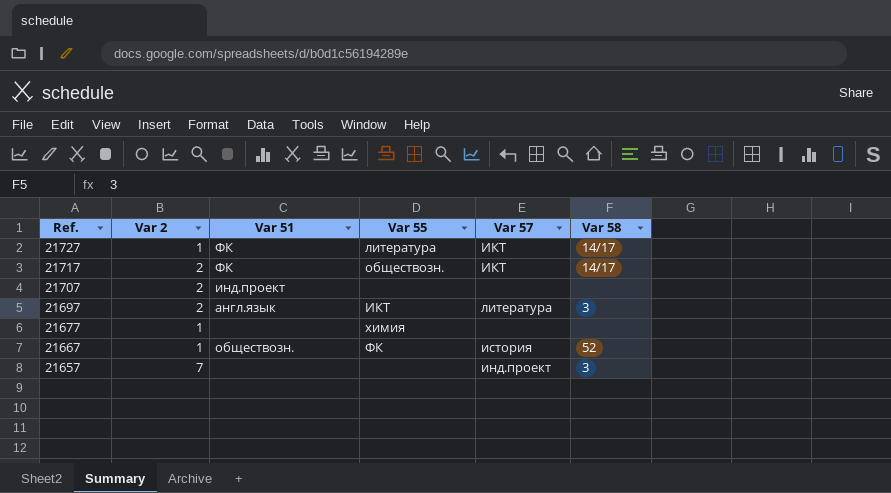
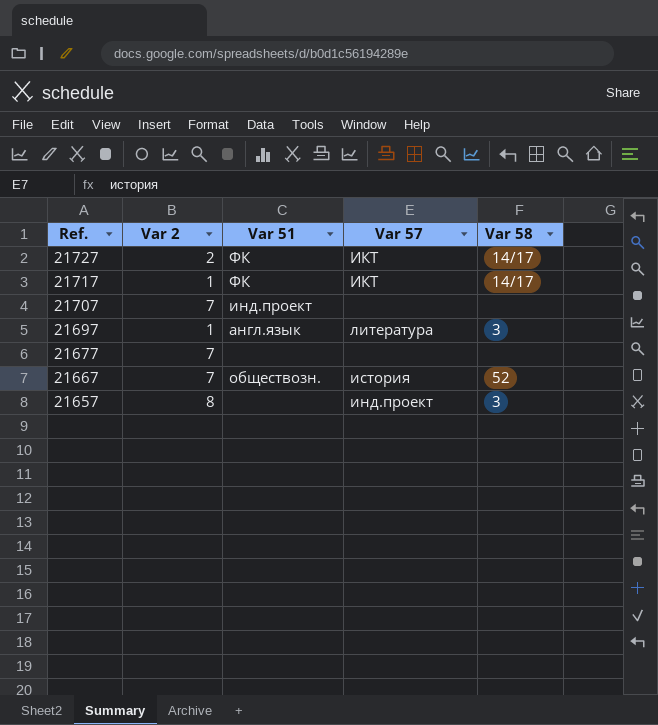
column Var 55 | position: 4 -> none
21727 | Var 2: 1 -> 2
21717 | Var 2: 2 -> 1
21707 | Var 2: 2 -> 7
21697 | Var 2: 2 -> 1
21677 | Var 2: 1 -> 7
21667 | Var 2: 1 -> 7
21657 | Var 2: 7 -> 8

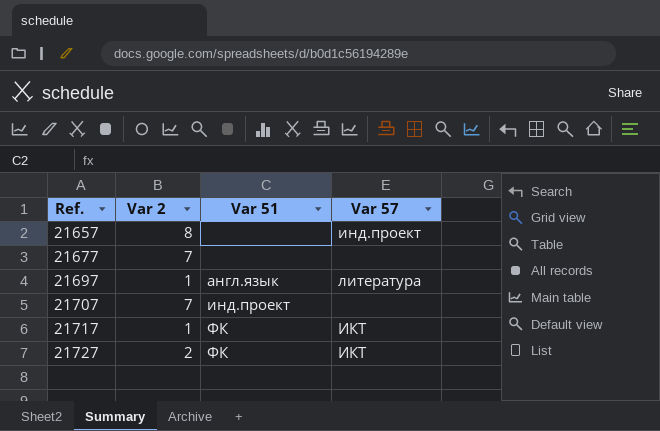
row order: Ref. descending -> Ref. ascending
column Var 58 | position: 5 -> none
row 21667: 7 | обществозн. | история | 52 -> none

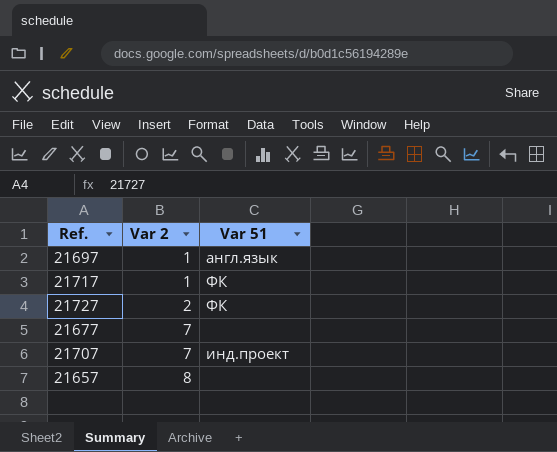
row order: Ref. ascending -> Var 2 ascending
column Var 57 | position: 4 -> none

